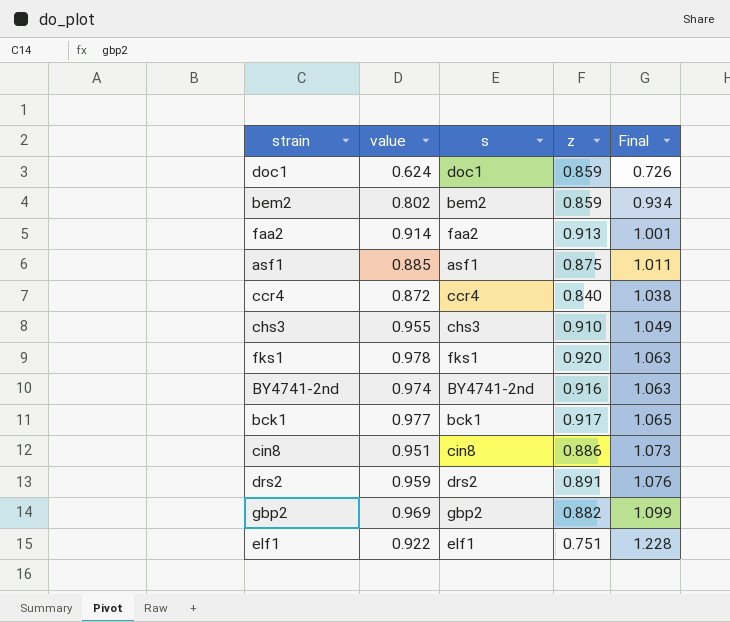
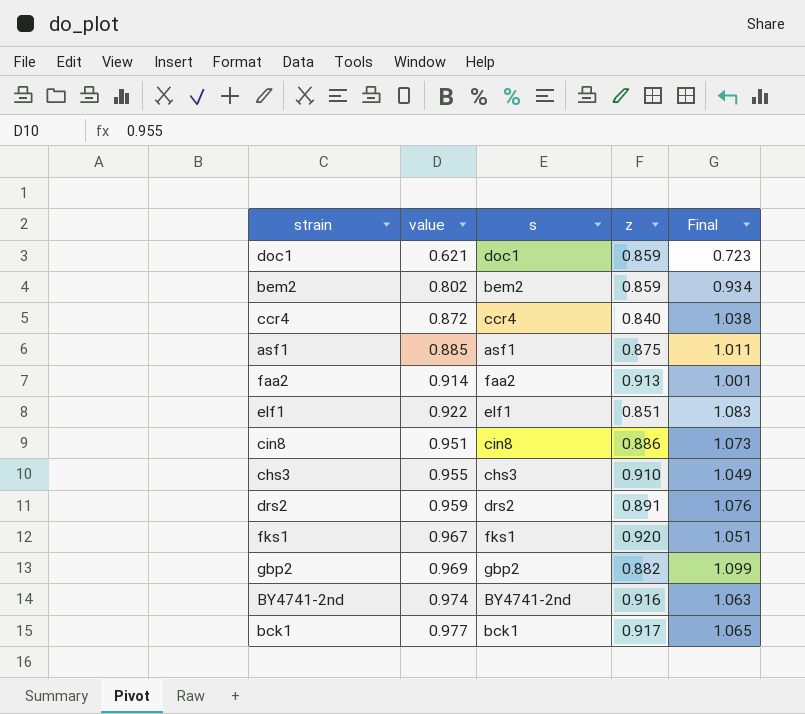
row order: Final ascending -> value ascending
doc1 | value: 0.624 -> 0.621
doc1 | Final: 0.726 -> 0.723
elf1 | z: 0.751 -> 0.851
elf1 | Final: 1.228 -> 1.083
fks1 | value: 0.978 -> 0.967
fks1 | Final: 1.063 -> 1.051

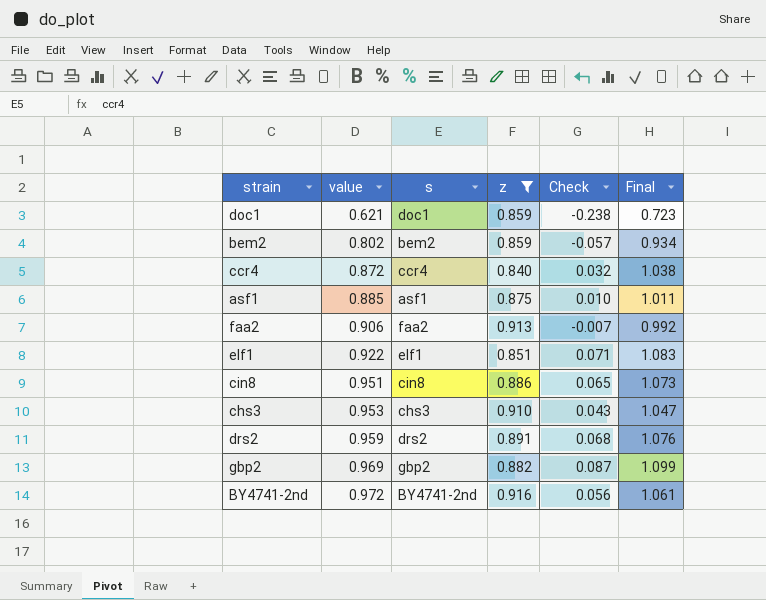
filter: none -> z <= 0.916
column Check | formula: none -> [value] - [z]
faa2 | value: 0.914 -> 0.906
faa2 | Final: 1.001 -> 0.992
chs3 | value: 0.955 -> 0.953
chs3 | Final: 1.049 -> 1.047
BY4741-2nd | value: 0.974 -> 0.972
BY4741-2nd | Final: 1.063 -> 1.061

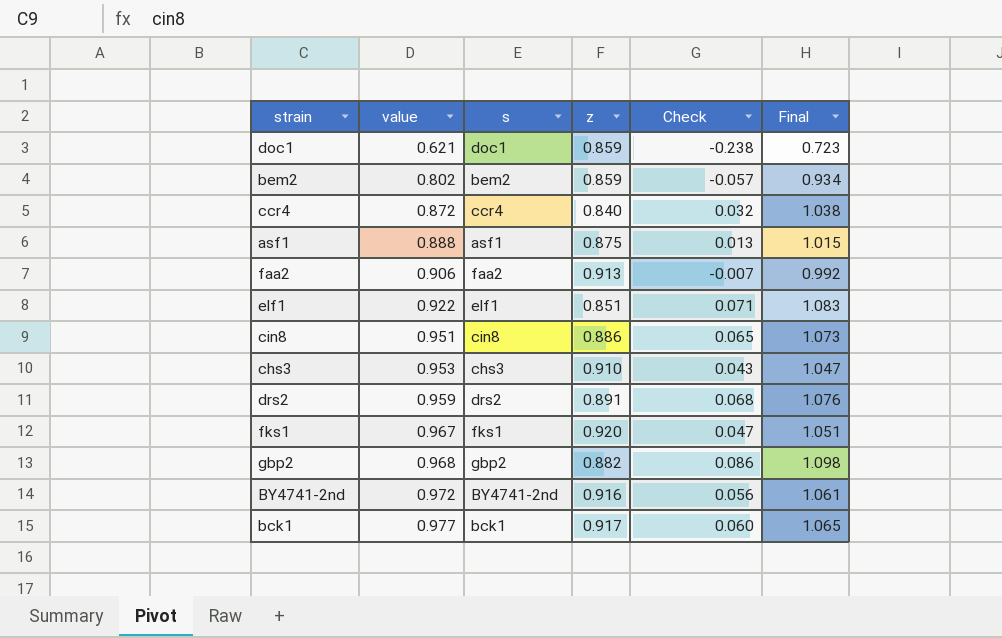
filter: z <= 0.916 -> none
asf1 | value: 0.885 -> 0.888
asf1 | Check: 0.010 -> 0.013
asf1 | Final: 1.011 -> 1.015
gbp2 | value: 0.969 -> 0.968
gbp2 | Check: 0.087 -> 0.086
gbp2 | Final: 1.099 -> 1.098

